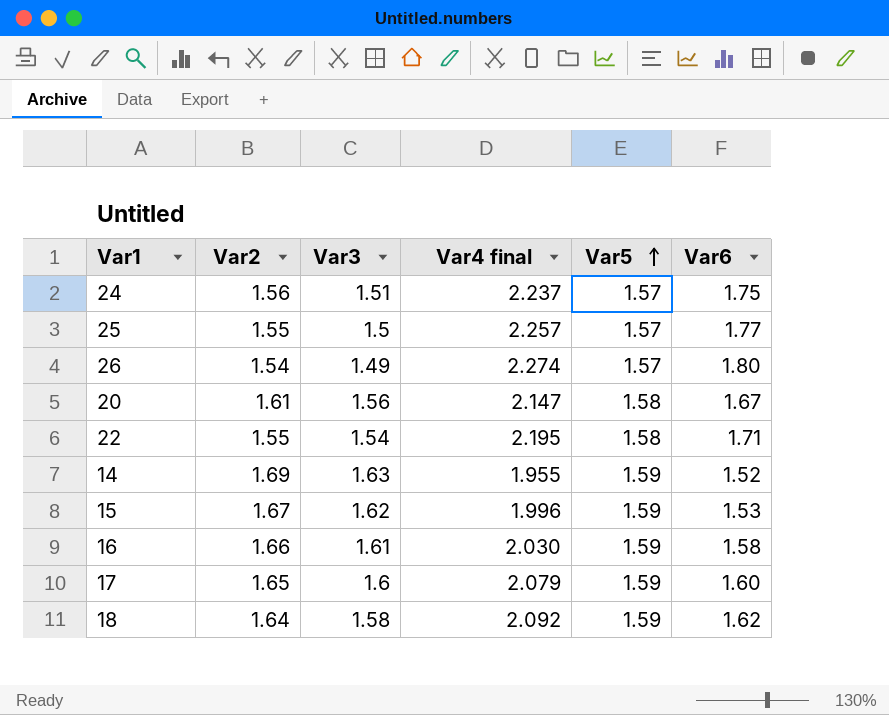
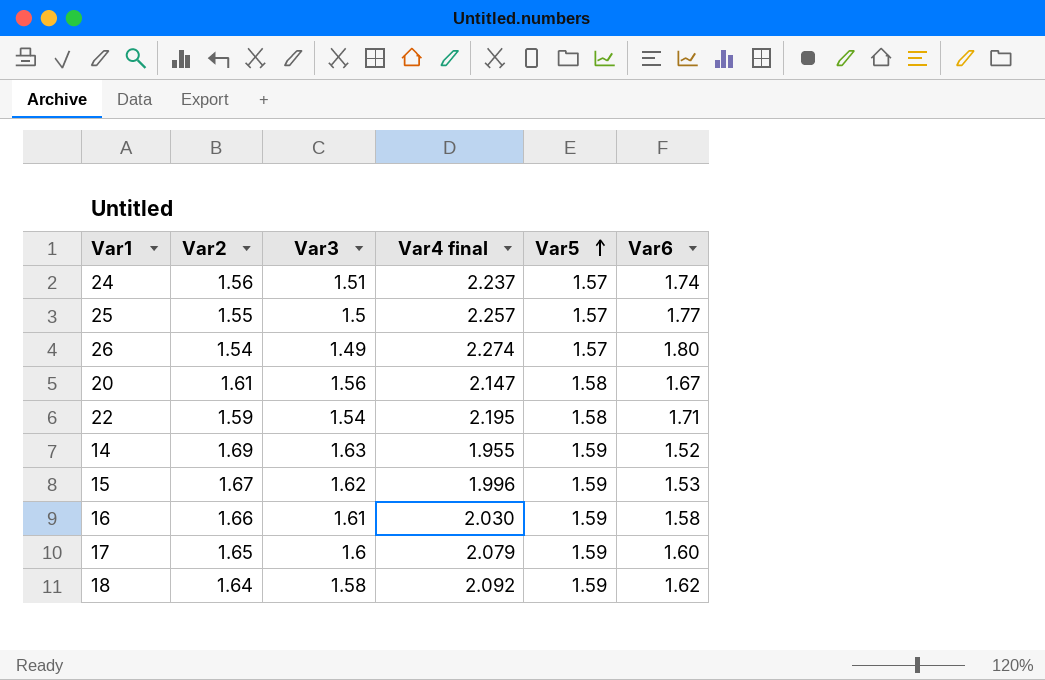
24 | Var6: 1.75 -> 1.74
22 | Var2: 1.55 -> 1.59

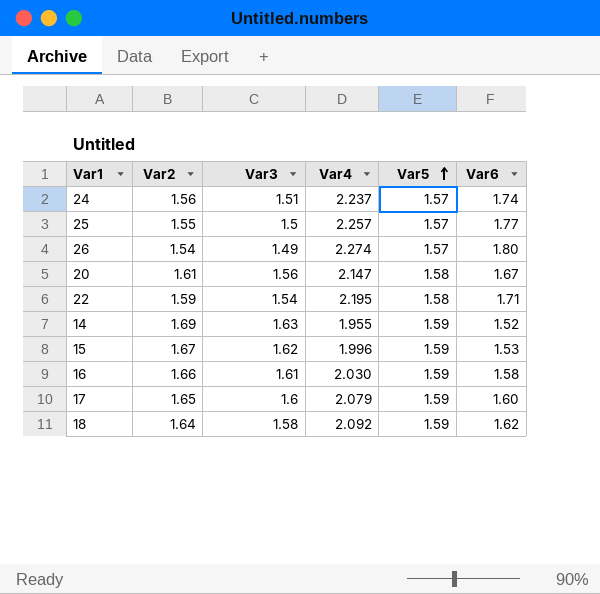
column name: Var4 final -> Var4

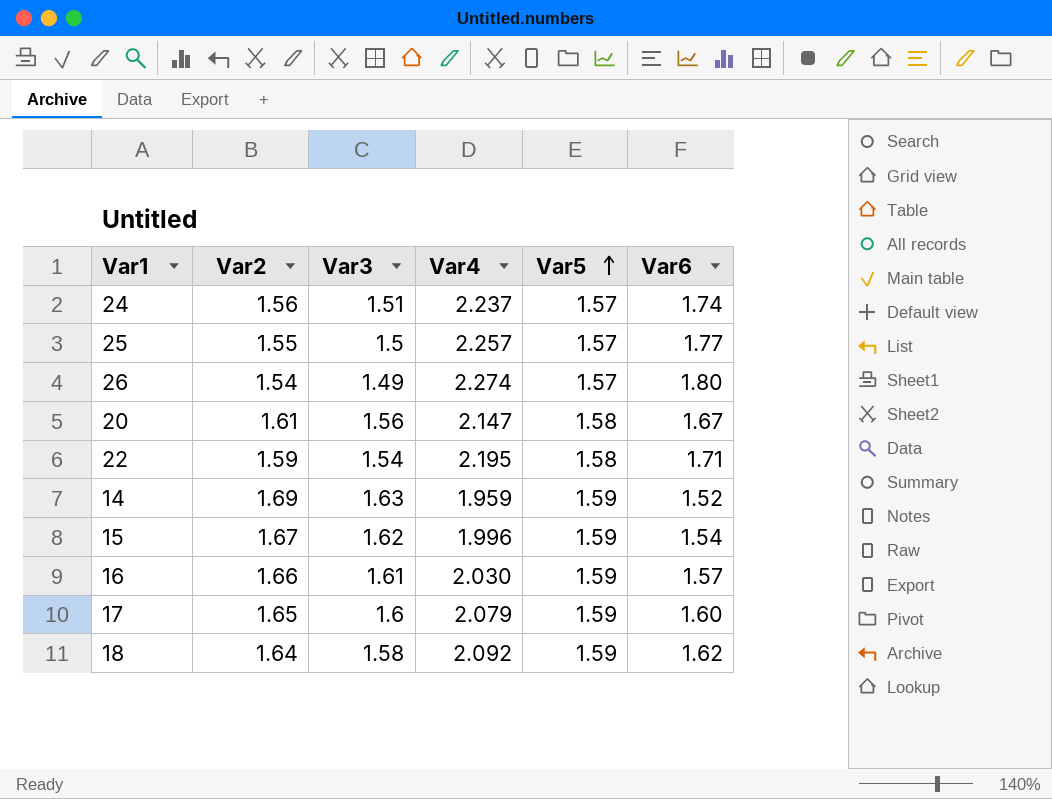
14 | Var4: 1.955 -> 1.959
15 | Var6: 1.53 -> 1.54
16 | Var6: 1.58 -> 1.57

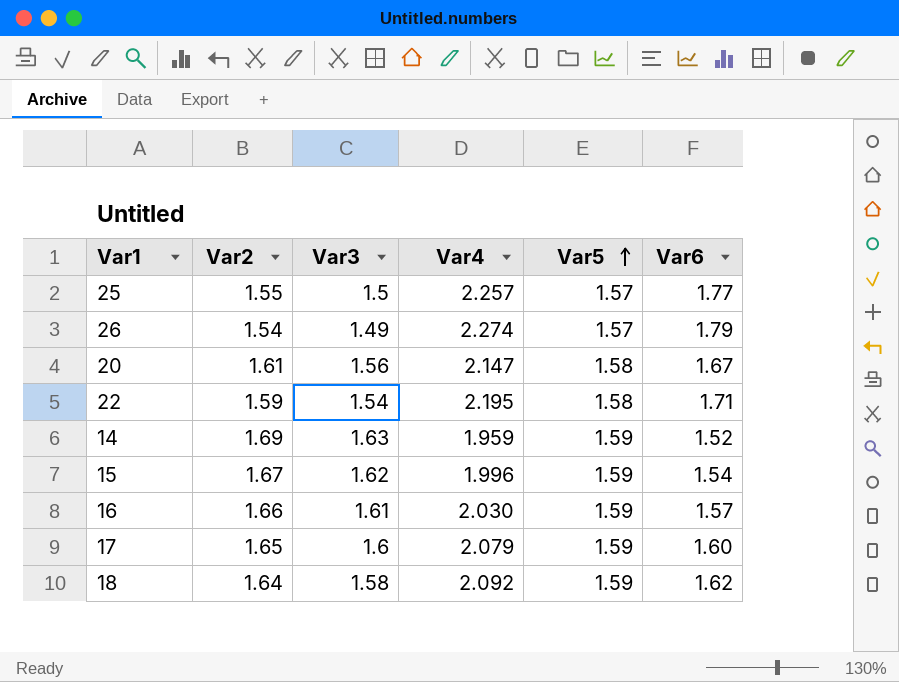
row 24: 1.56 | 1.51 | 2.237 | 1.57 | 1.74 -> none
26 | Var6: 1.80 -> 1.79

